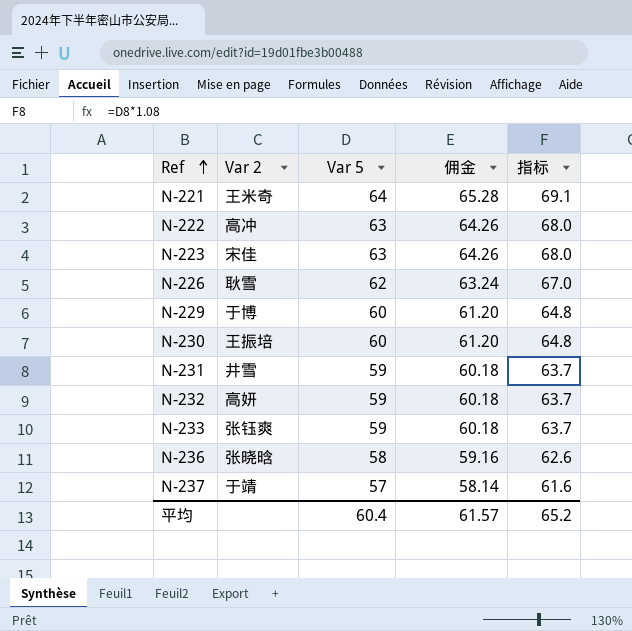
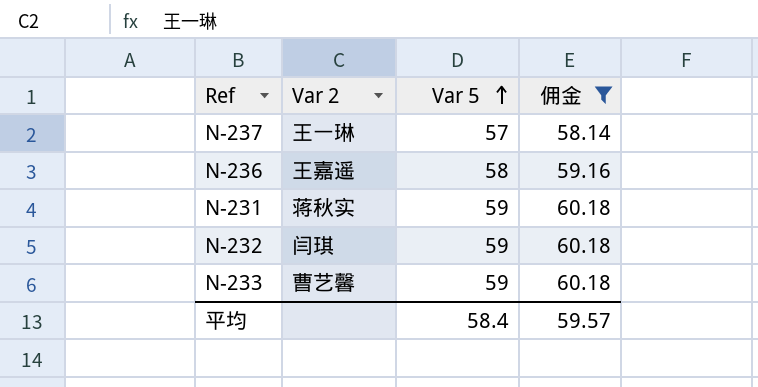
filter: none -> 佣金 <= 60.18
row order: Ref ascending -> Var 5 ascending
column 指标 | formula: [Var 5] * 1.08 -> none
N-237 | Var 2: 于靖 -> 王一琳
N-236 | Var 2: 张晓晗 -> 王嘉遥
N-231 | Var 2: 井雪 -> 蒋秋实
N-232 | Var 2: 高妍 -> 闫琪
N-233 | Var 2: 张钰爽 -> 曹艺馨
平均 | Var 5: 60.4 -> 58.4
平均 | 佣金: 61.57 -> 59.57

